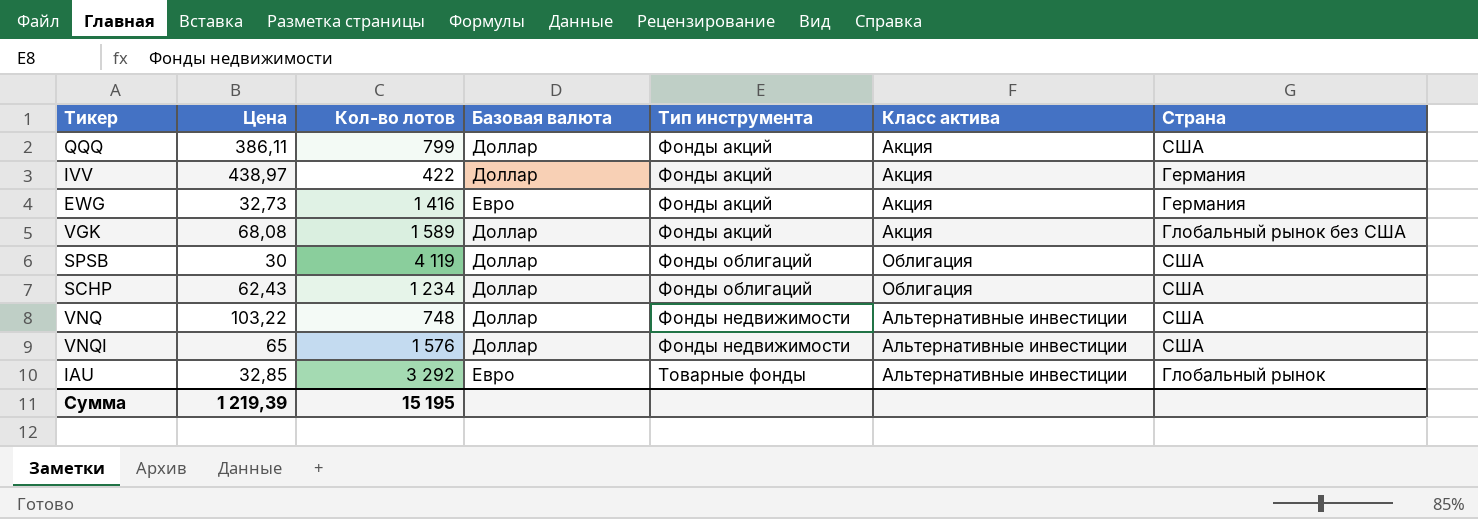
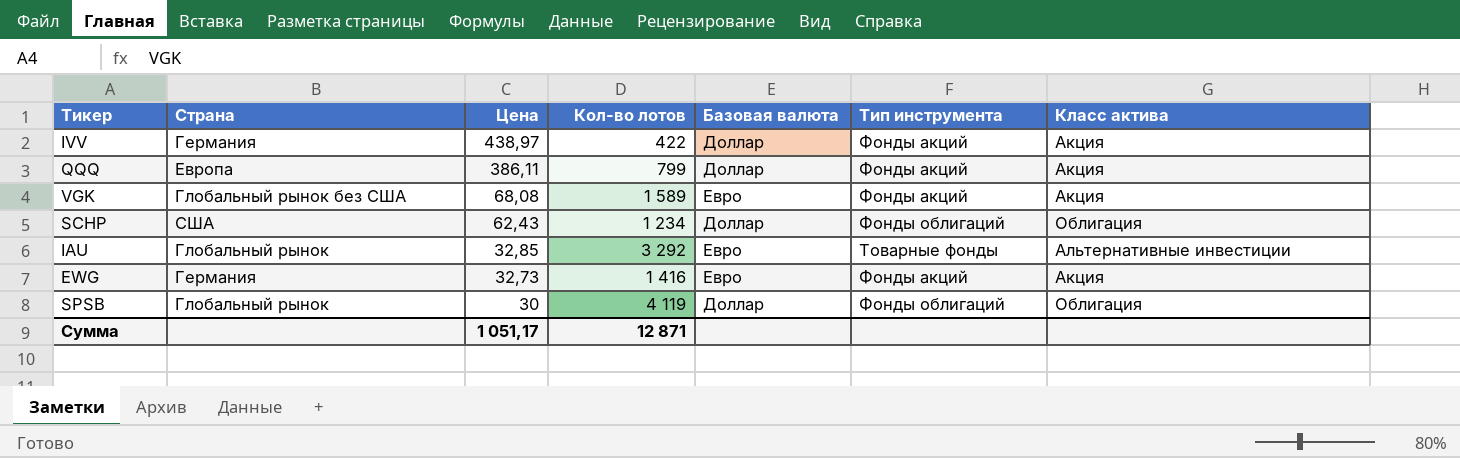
row order: none -> Цена descending
column Страна | position: 7 -> 2
row VNQ: 103,22 | 748 | Доллар | Фонды недвижимости | Альтернативные инвестиции | США -> none
row VNQI: 65 | 1 576 | Доллар | Фонды недвижимости | Альтернативные инвестиции | США -> none
QQQ | Страна: США -> Европа
VGK | Базовая валюта: Доллар -> Евро
SPSB | Страна: США -> Глобальный рынок
Сумма | Цена: 1 219,39 -> 1 051,17
Сумма | Кол-во лотов: 15 195 -> 12 871

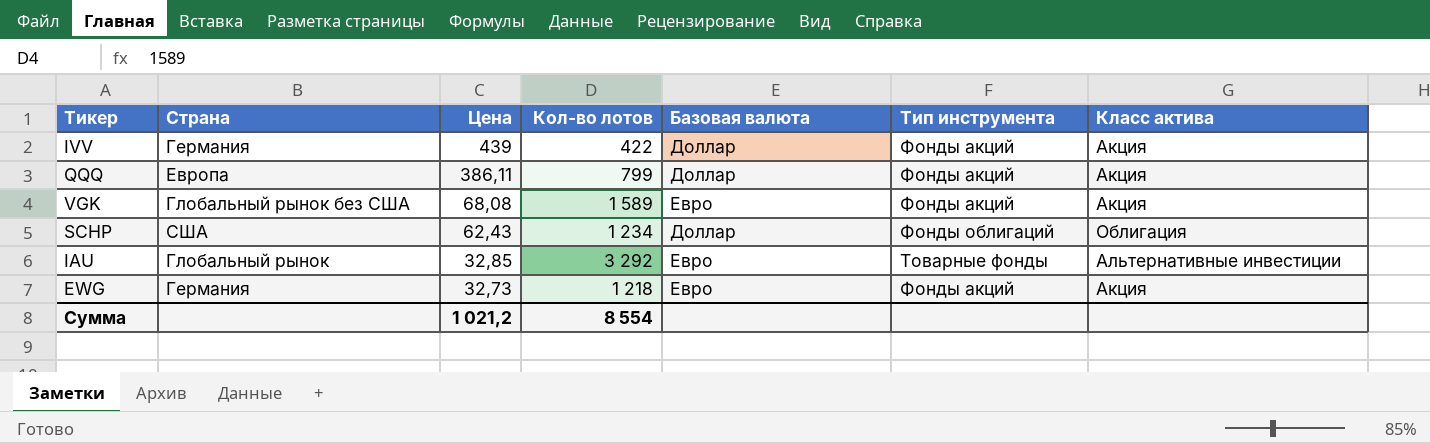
row SPSB: Глобальный рынок | 30 | 4 119 | Доллар | Фонды облигаций | Облигация -> none
IVV | Цена: 438,97 -> 439
EWG | Кол-во лотов: 1 416 -> 1 218
Сумма | Цена: 1 051,17 -> 1 021,2
Сумма | Кол-во лотов: 12 871 -> 8 554

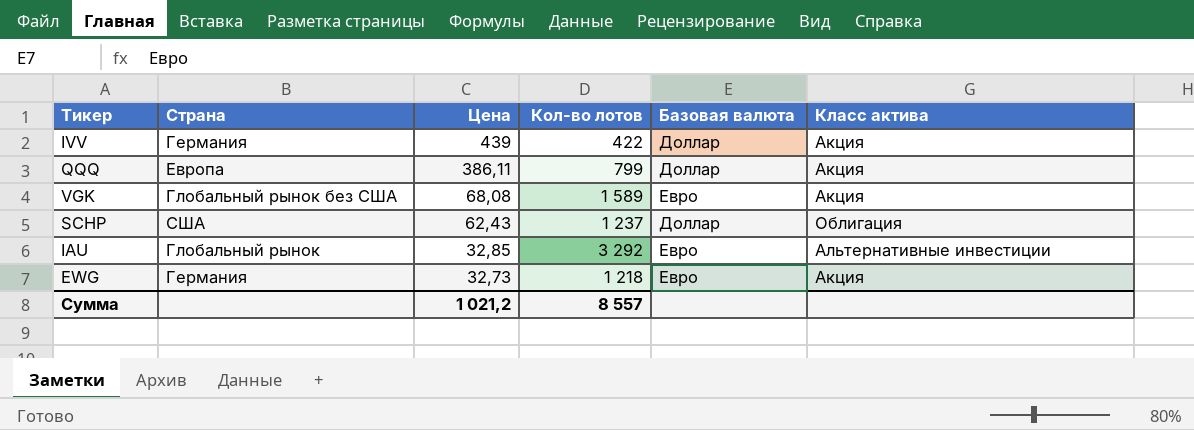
column Тип инструмента | position: 6 -> none
SCHP | Кол-во лотов: 1 234 -> 1 237
Сумма | Кол-во лотов: 8 554 -> 8 557

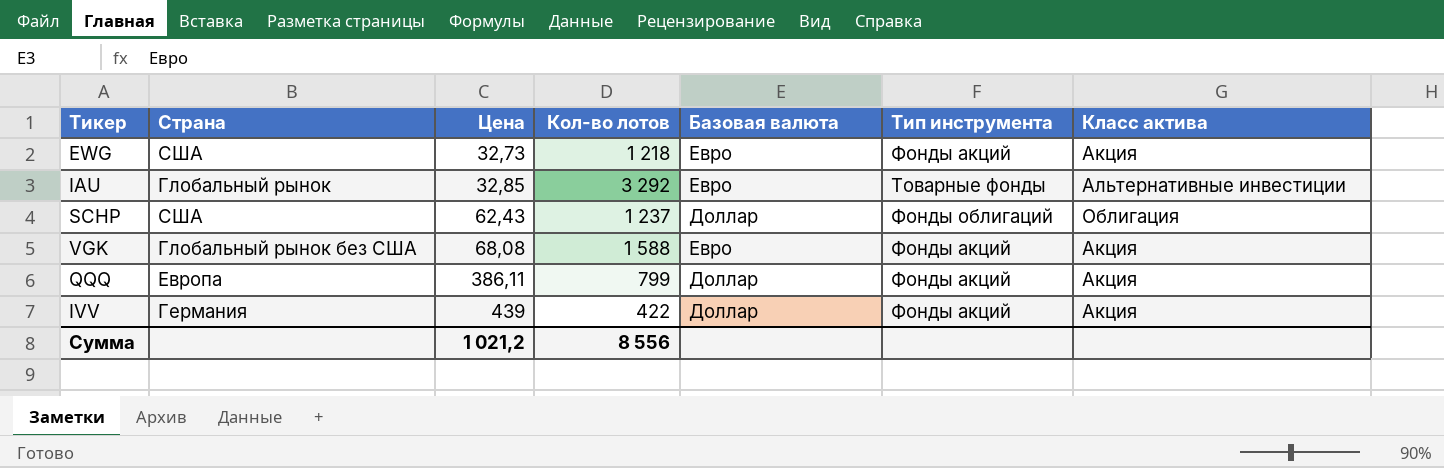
row order: Цена descending -> Цена ascending
column Тип инструмента | position: none -> 6
EWG | Страна: Германия -> США
VGK | Кол-во лотов: 1 589 -> 1 588
Сумма | Кол-во лотов: 8 557 -> 8 556

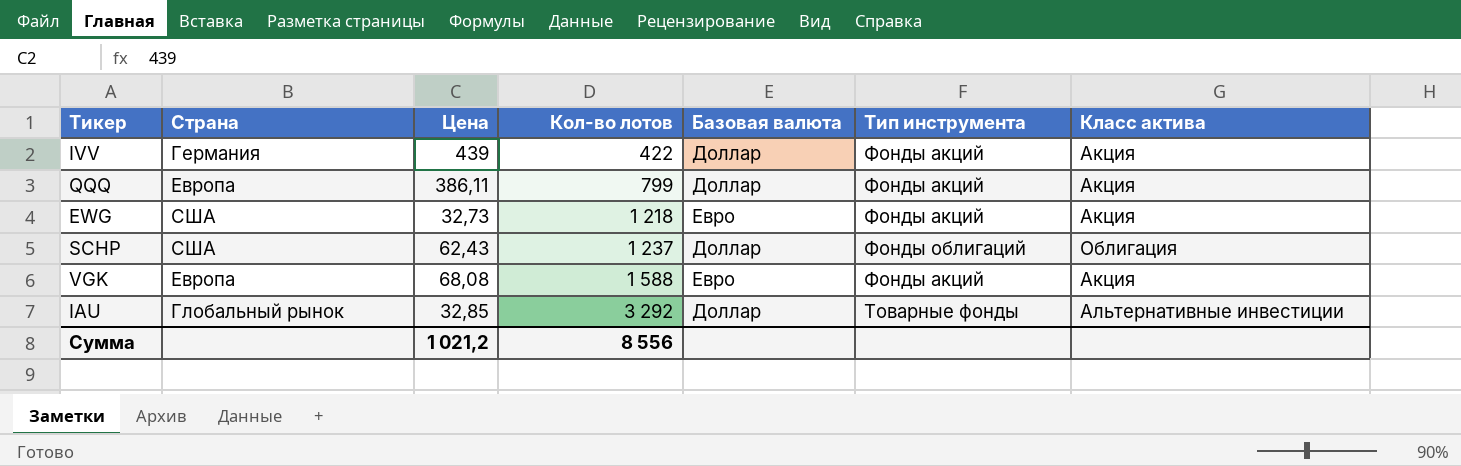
row order: Цена ascending -> Кол-во лотов ascending
VGK | Страна: Глобальный рынок без США -> Европа
IAU | Базовая валюта: Евро -> Доллар

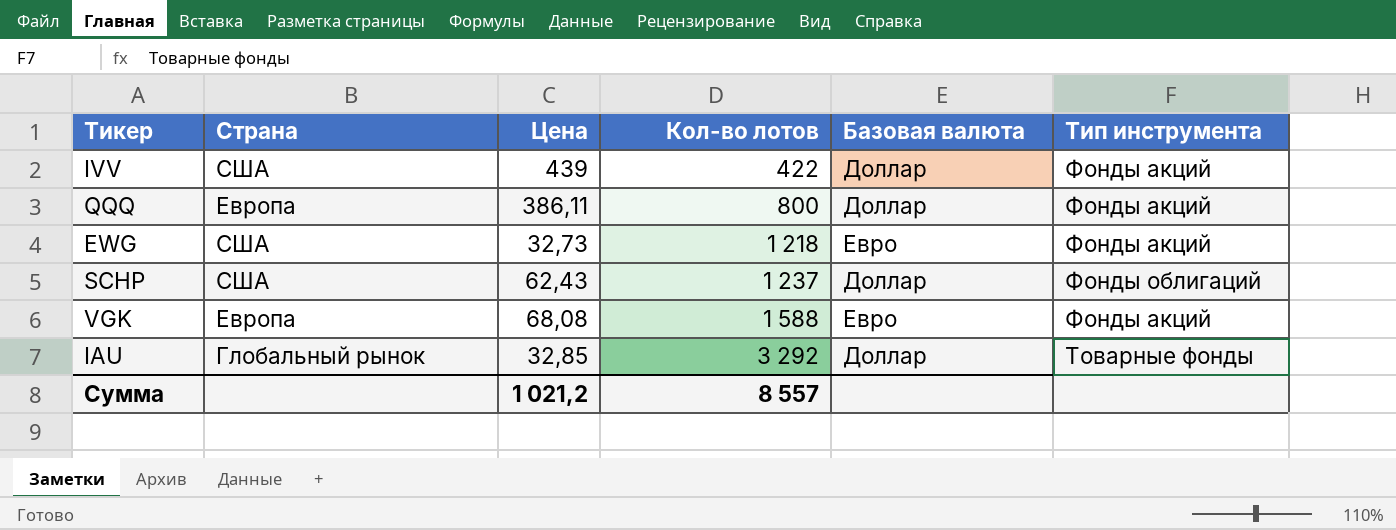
column Класс актива | position: 7 -> none
IVV | Страна: Германия -> США
QQQ | Кол-во лотов: 799 -> 800
Сумма | Кол-во лотов: 8 556 -> 8 557

